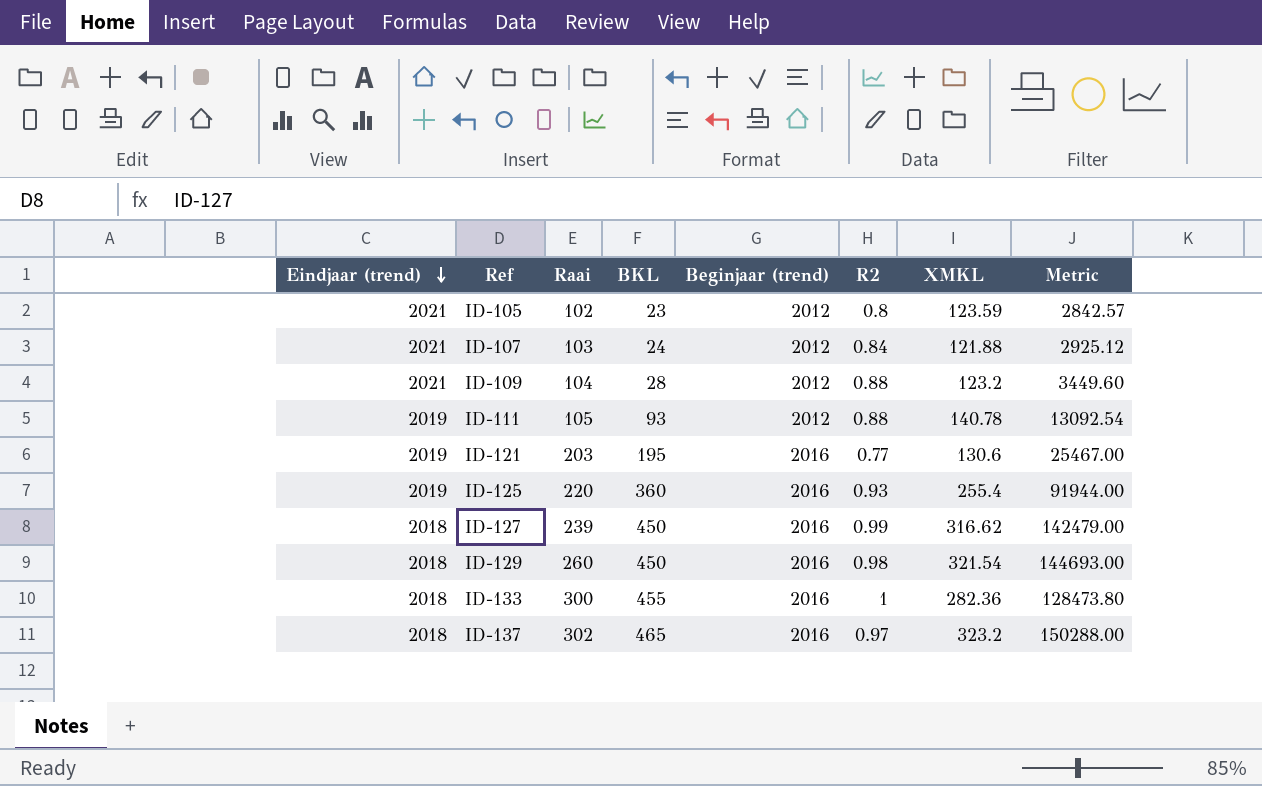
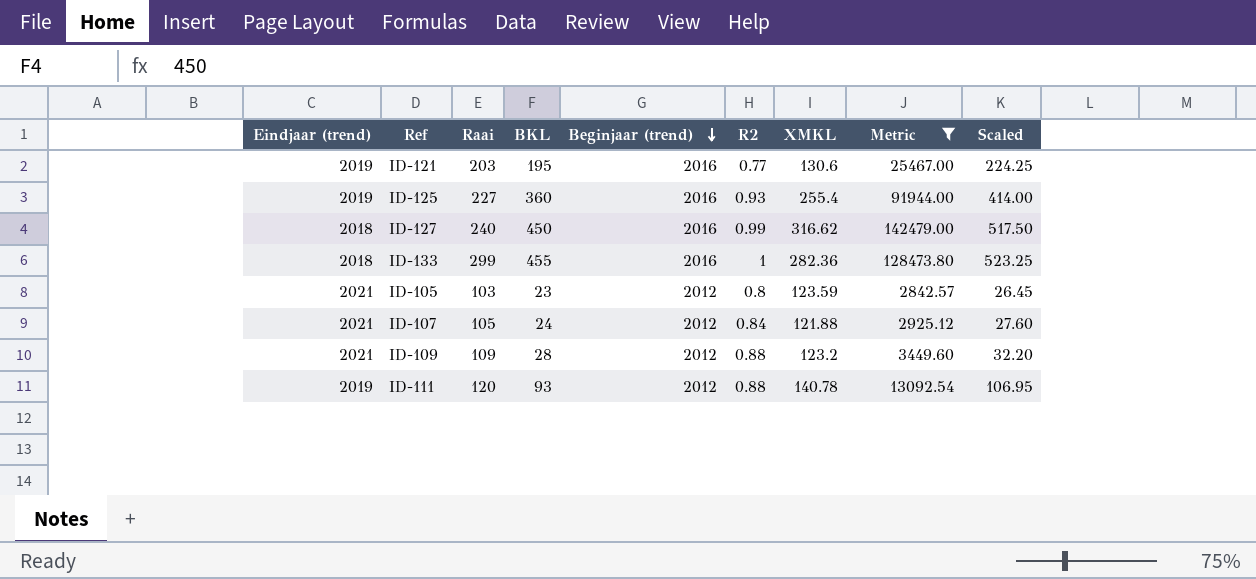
filter: none -> Metric <= 142479.00
row order: Eindjaar (trend) descending -> Beginjaar (trend) descending
column Scaled | formula: none -> [BKL] * 1.15
ID-125 | Raai: 220 -> 227
ID-127 | Raai: 239 -> 240
ID-133 | Raai: 300 -> 299
ID-105 | Raai: 102 -> 103
ID-107 | Raai: 103 -> 105
ID-109 | Raai: 104 -> 109
ID-111 | Raai: 105 -> 120

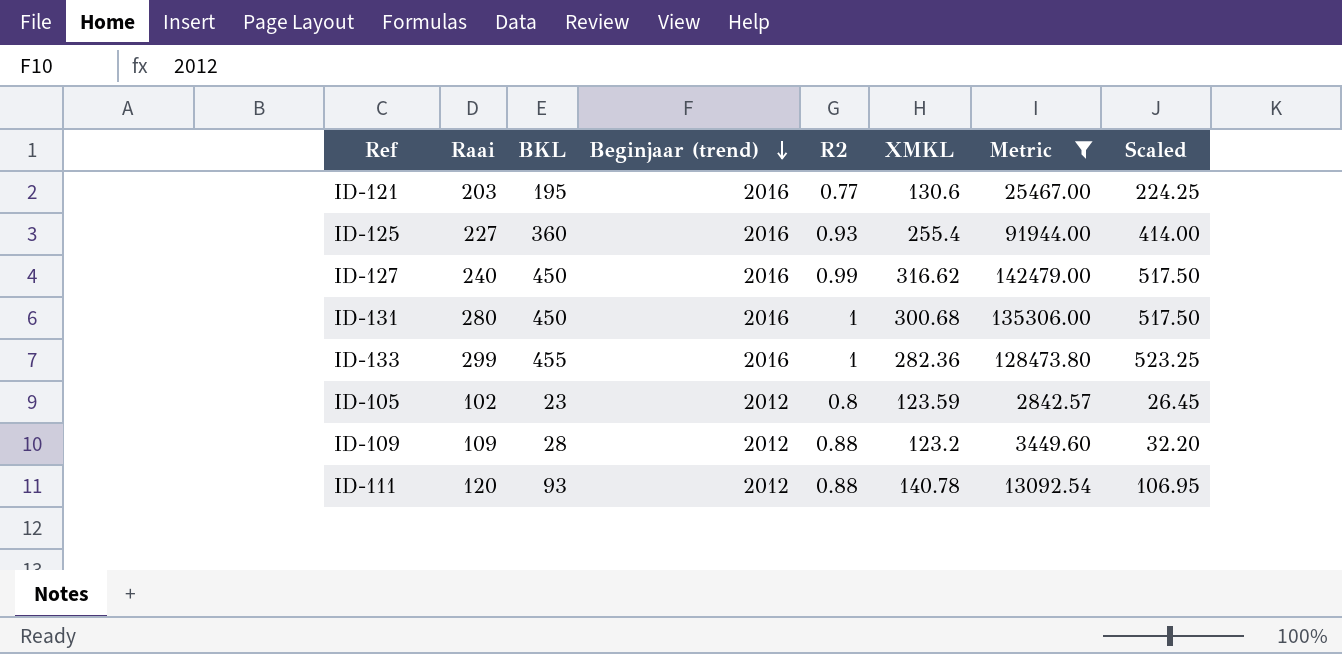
column Eindjaar (trend) | position: 1 -> none
row ID-107: 2021 | 105 | 24 | 2012 | 0.84 | 121.88 | 2925.12 | 27.60 -> none
row ID-131: none -> 280 | 450 | 2016 | 1 | 300.68 | 135306.00 | 517.50
ID-105 | Raai: 103 -> 102

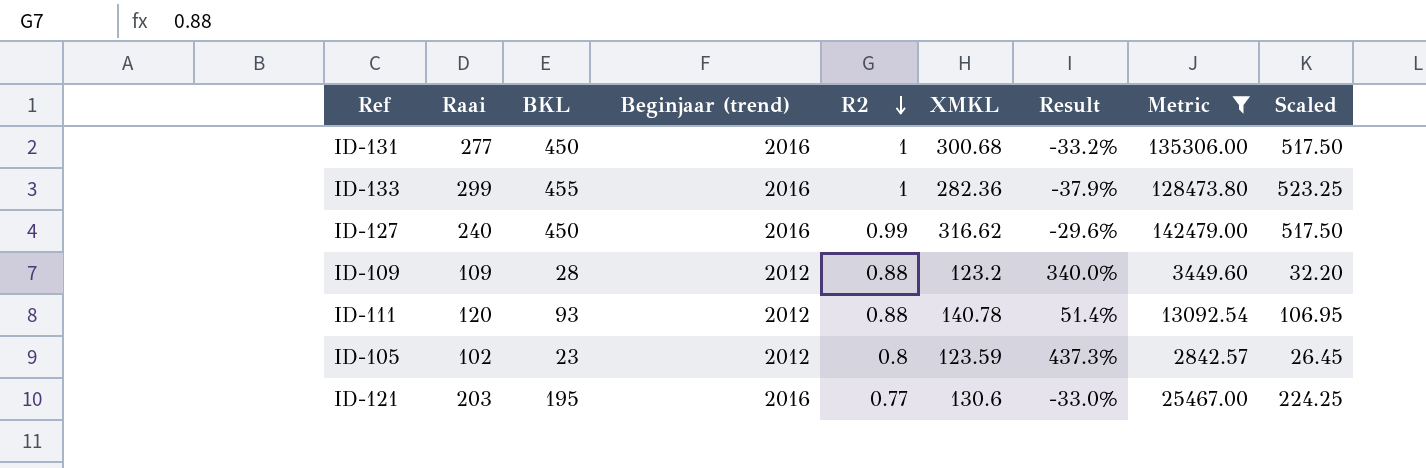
row order: Beginjaar (trend) descending -> R2 descending
column Result | formula: none -> ([XMKL] - [BKL]) / [BKL]
row ID-125: 227 | 360 | 2016 | 0.93 | 255.4 | 91944.00 | 414.00 -> none
ID-131 | Raai: 280 -> 277

